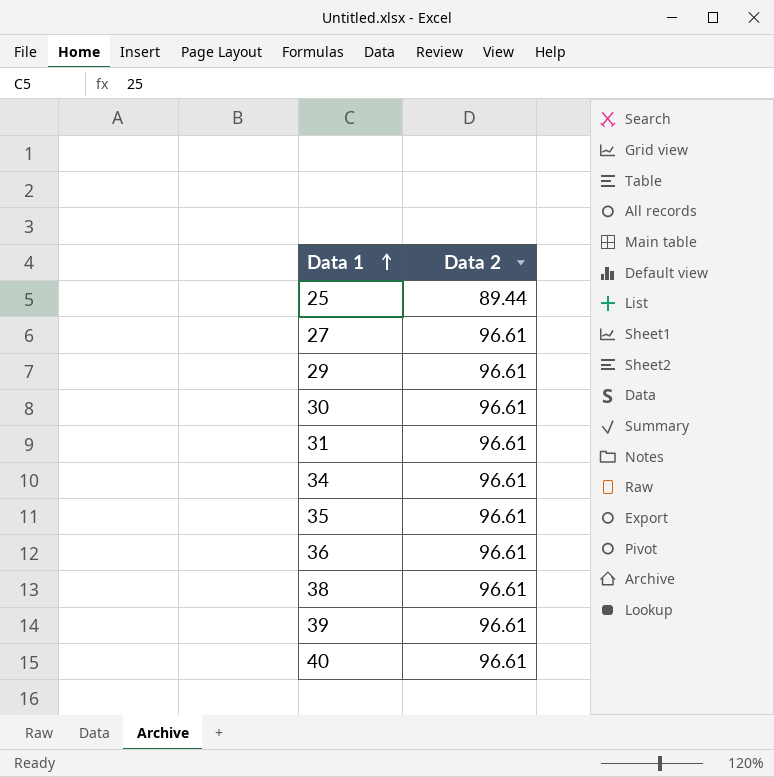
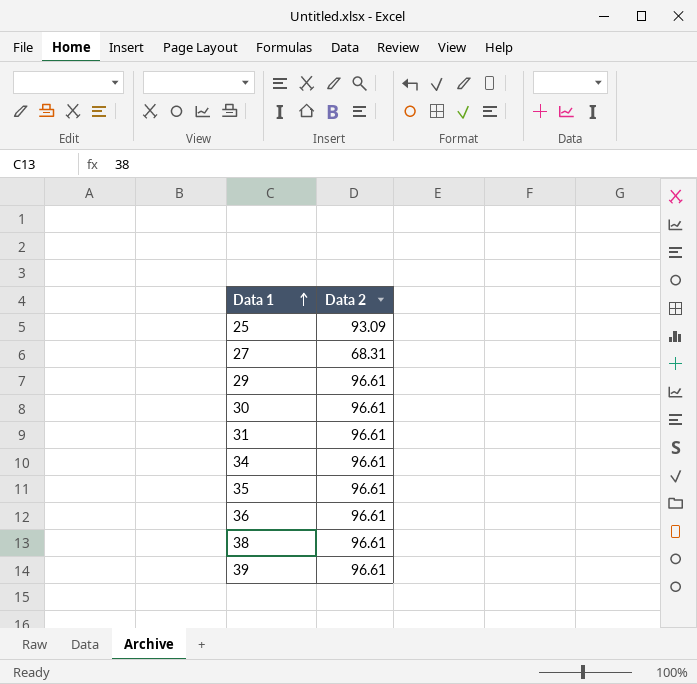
row 40: 96.61 -> none
25 | Data 2: 89.44 -> 93.09
27 | Data 2: 96.61 -> 68.31

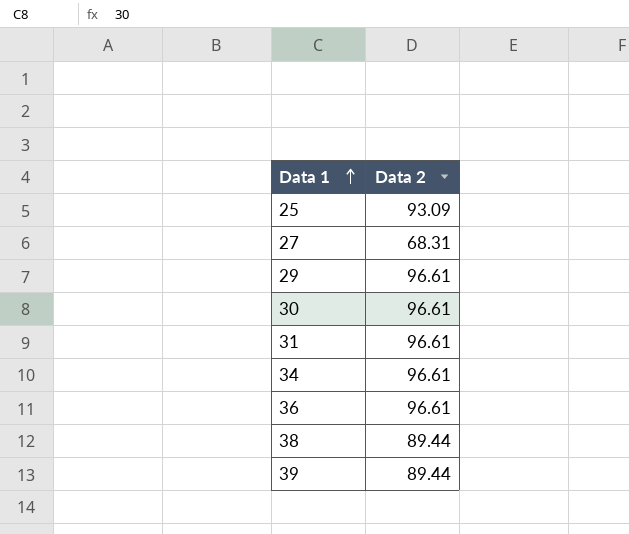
row 35: 96.61 -> none
38 | Data 2: 96.61 -> 89.44
39 | Data 2: 96.61 -> 89.44

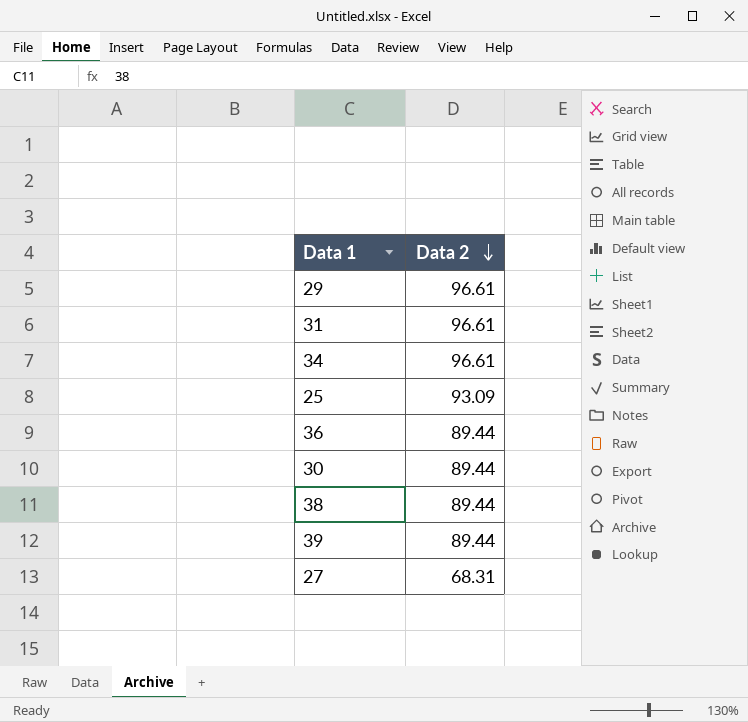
row order: Data 1 ascending -> Data 2 descending
36 | Data 2: 96.61 -> 89.44
30 | Data 2: 96.61 -> 89.44

